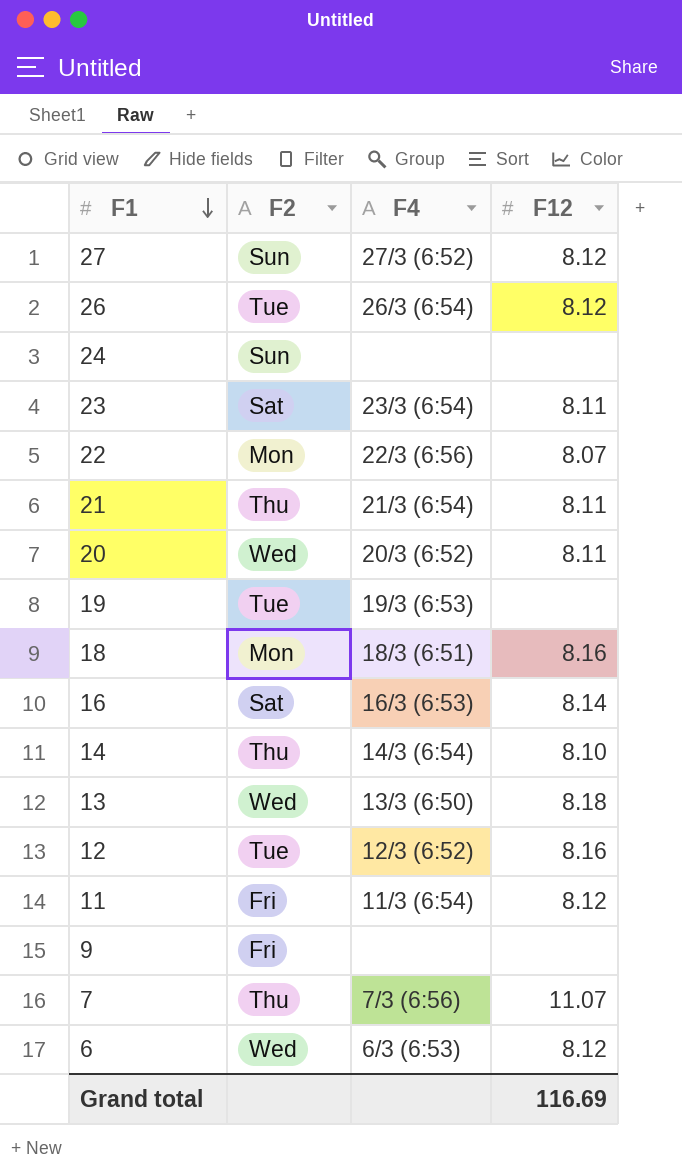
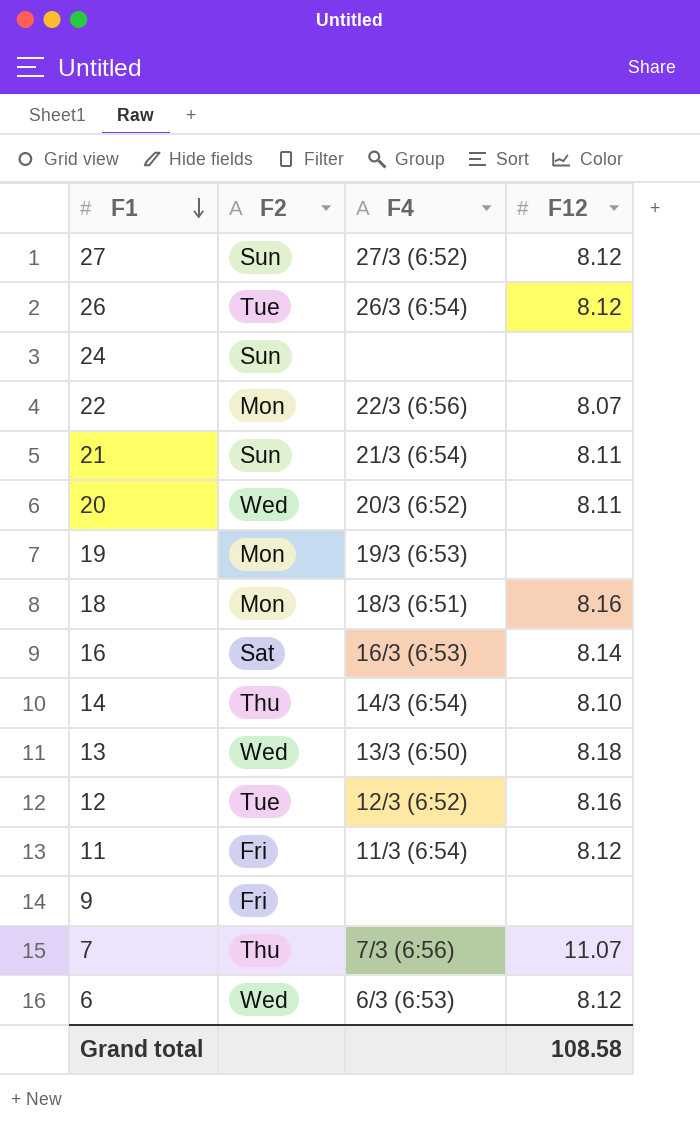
row 23: Sat | 23/3 (6:54) | 8.11 -> none
21 | F2: Thu -> Sun
19 | F2: Tue -> Mon
Grand total | F12: 116.69 -> 108.58

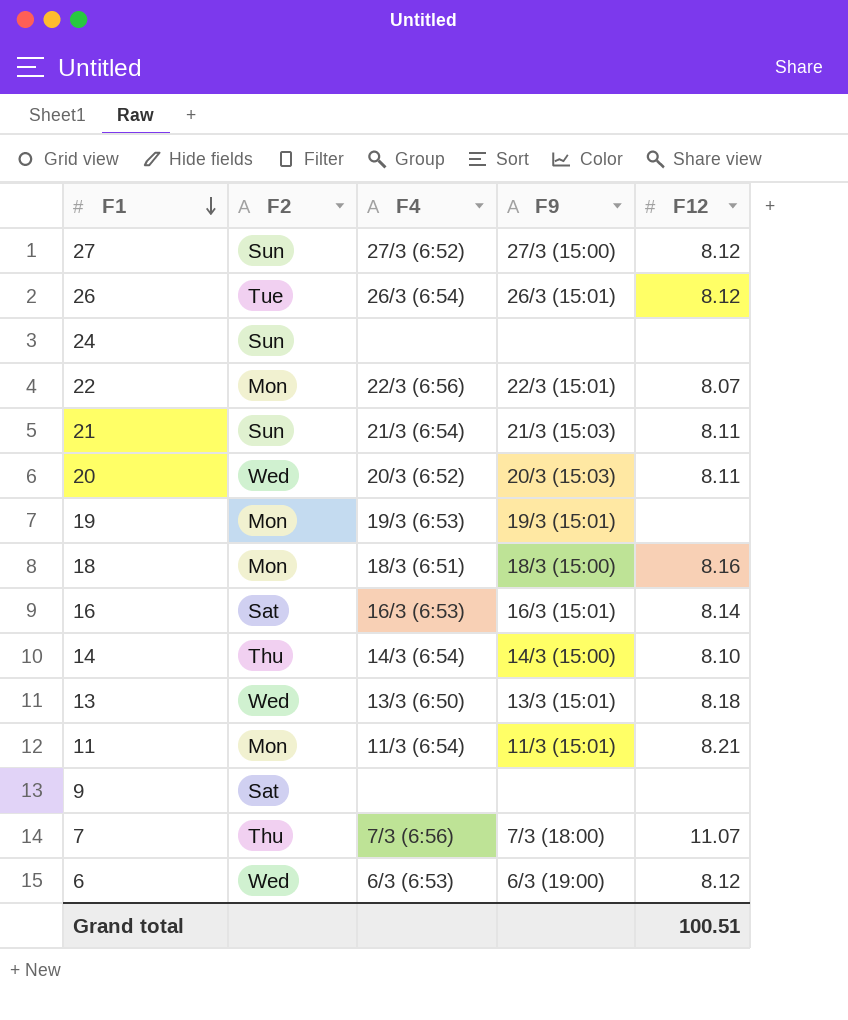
column F9 | position: none -> 4
row 12: Tue | 12/3 (6:52) | 8.16 -> none
11 | F2: Fri -> Mon
11 | F12: 8.12 -> 8.21
9 | F2: Fri -> Sat
Grand total | F12: 108.58 -> 100.51

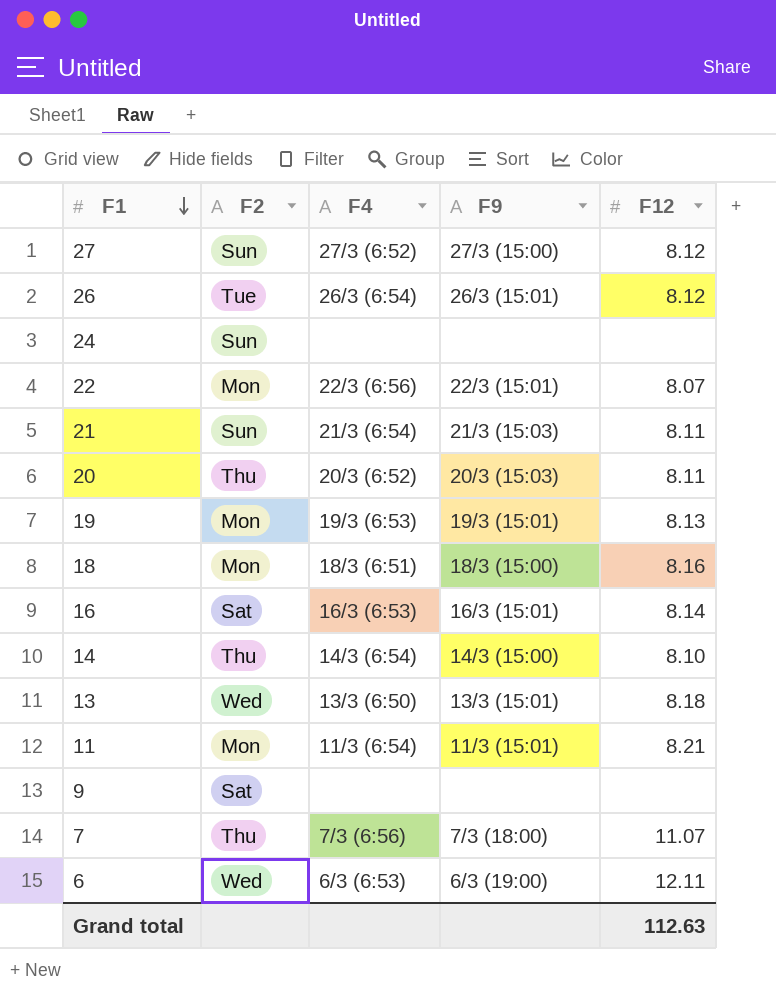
20 | F2: Wed -> Thu
19 | F12: none -> 8.13
6 | F12: 8.12 -> 12.11
Grand total | F12: 100.51 -> 112.63

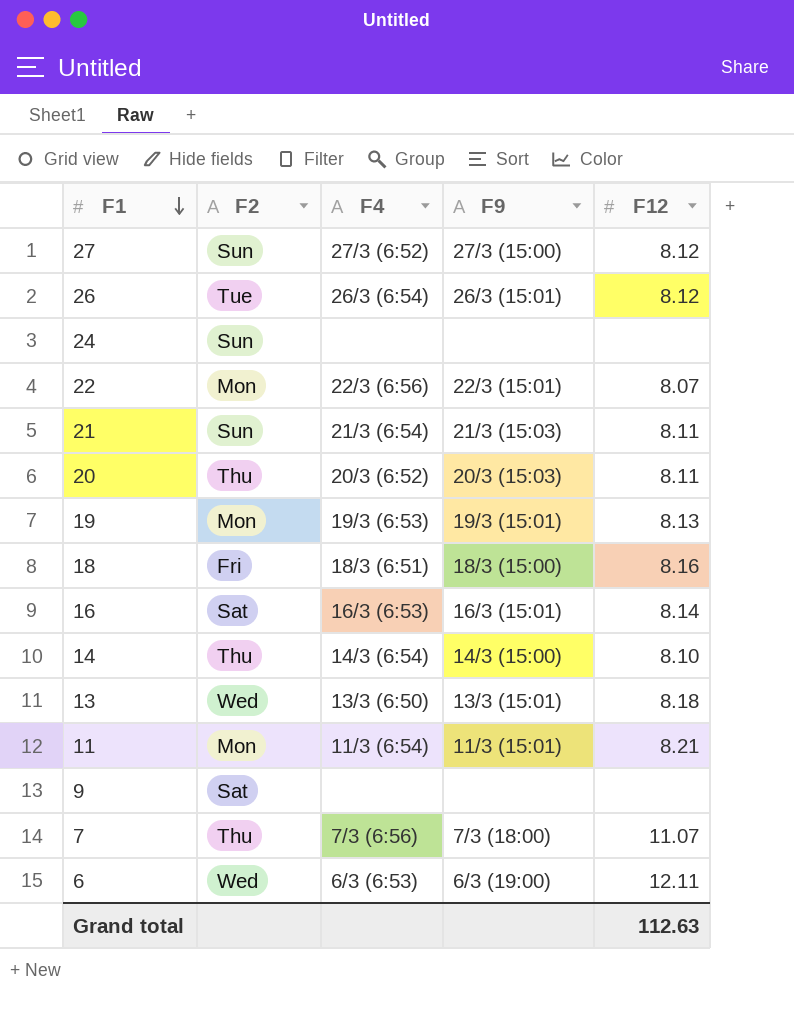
18 | F2: Mon -> Fri

